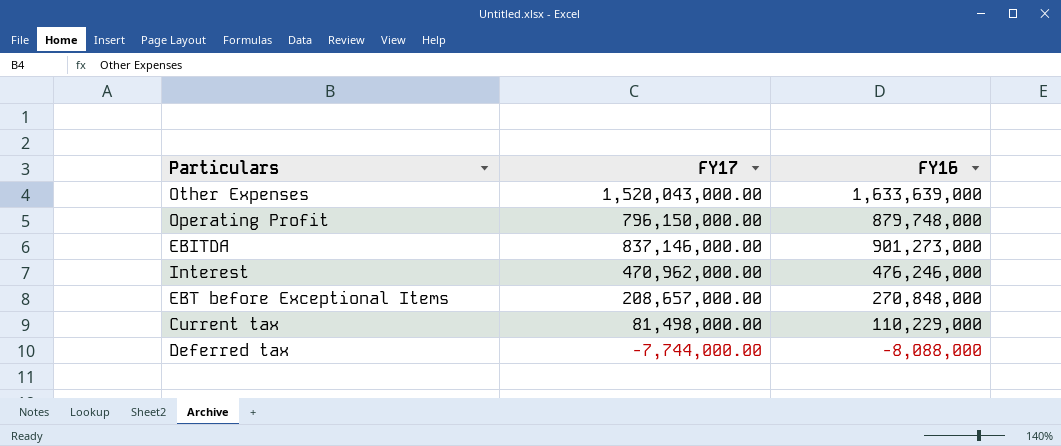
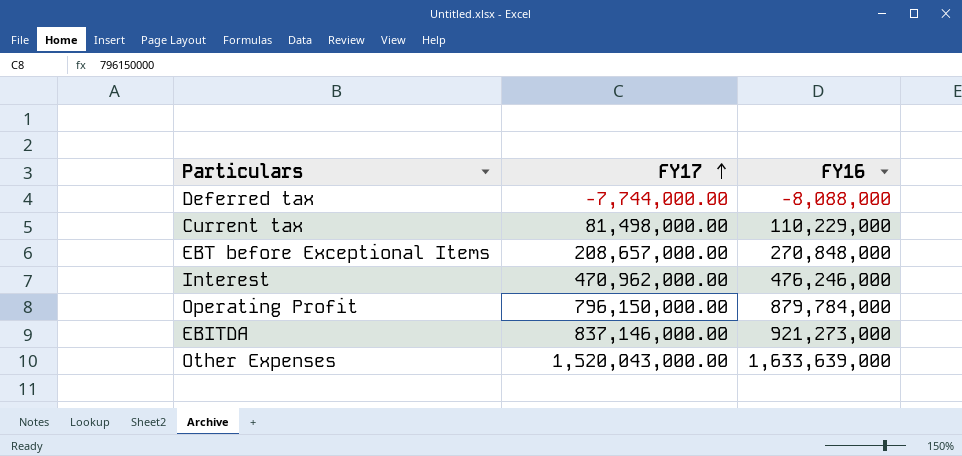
row order: none -> FY17 ascending
Operating Profit | FY16: 879,748,000 -> 879,784,000
EBITDA | FY16: 901,273,000 -> 921,273,000

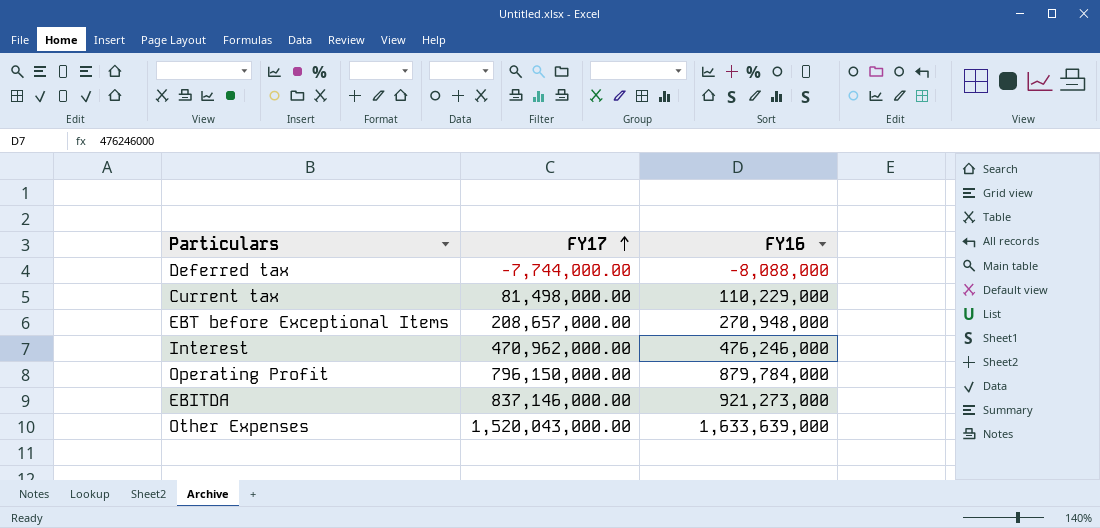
EBT before Exceptional Items | FY16: 270,848,000 -> 270,948,000

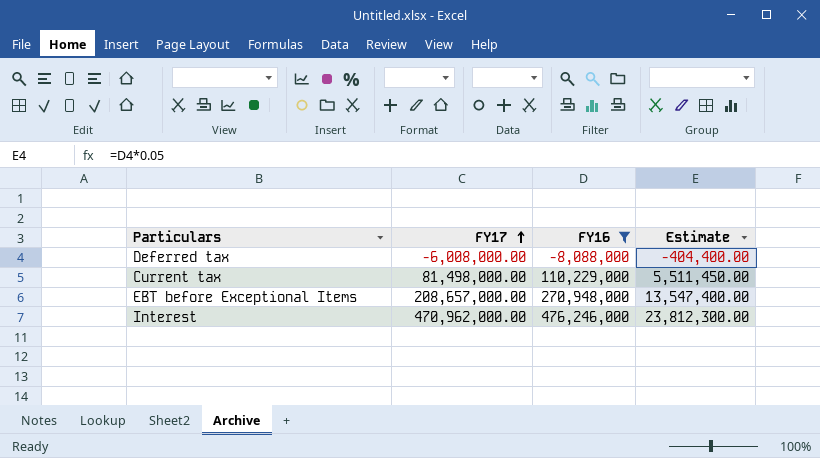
filter: none -> FY16 <= 476,246,000
column Estimate | formula: none -> [FY16] * 0.05
Deferred tax | FY17: -7,744,000.00 -> -6,008,000.00

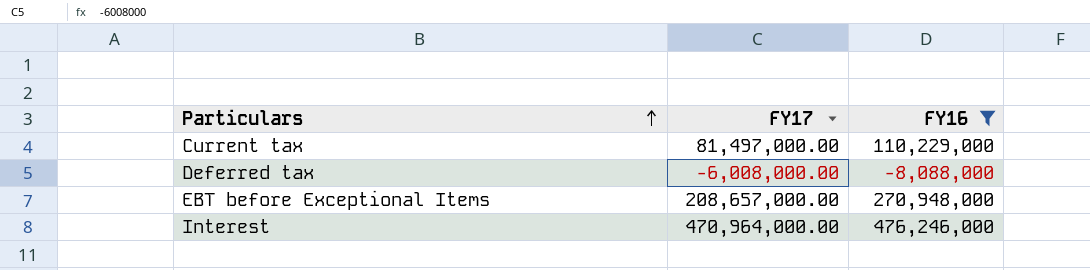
row order: FY17 ascending -> Particulars ascending
column Estimate | formula: [FY16] * 0.05 -> none
Current tax | FY17: 81,498,000.00 -> 81,497,000.00
Interest | FY17: 470,962,000.00 -> 470,964,000.00

